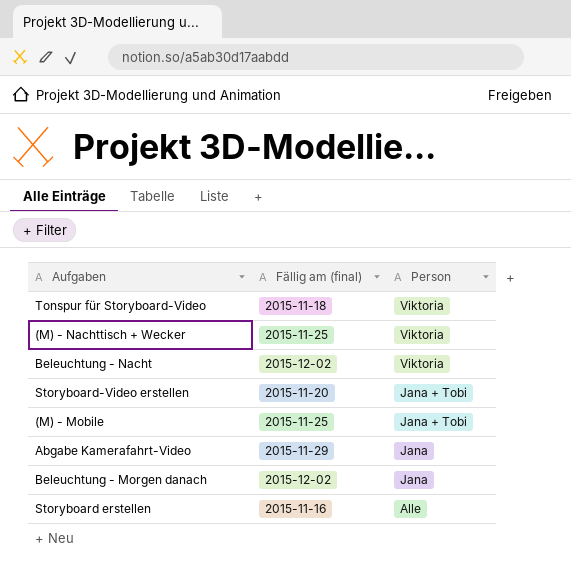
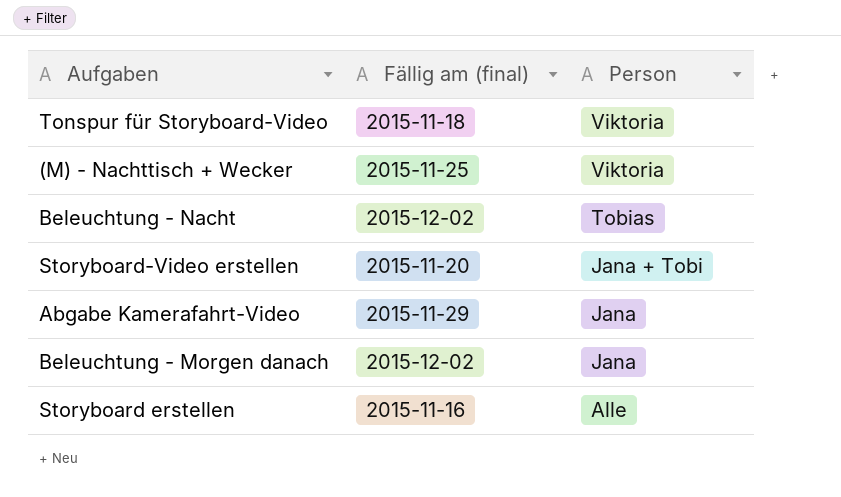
row (M) - Mobile: 2015-11-25 | Jana + Tobi -> none
Beleuchtung - Nacht | Person: Viktoria -> Tobias

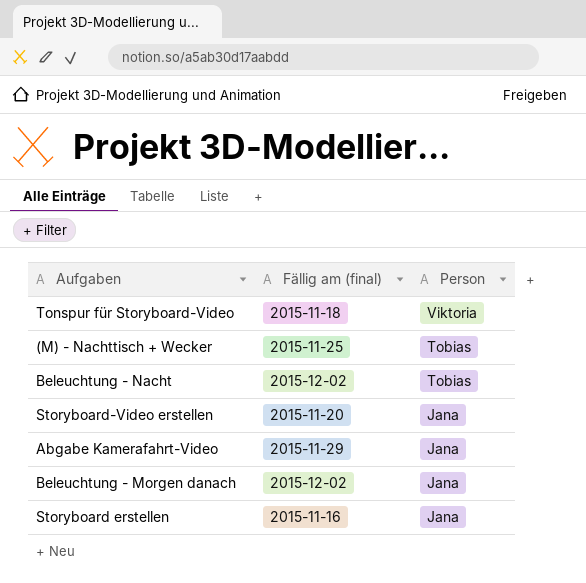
(M) - Nachttisch + Wecker | Person: Viktoria -> Tobias
Storyboard-Video erstellen | Person: Jana + Tobi -> Jana
Storyboard erstellen | Person: Alle -> Jana

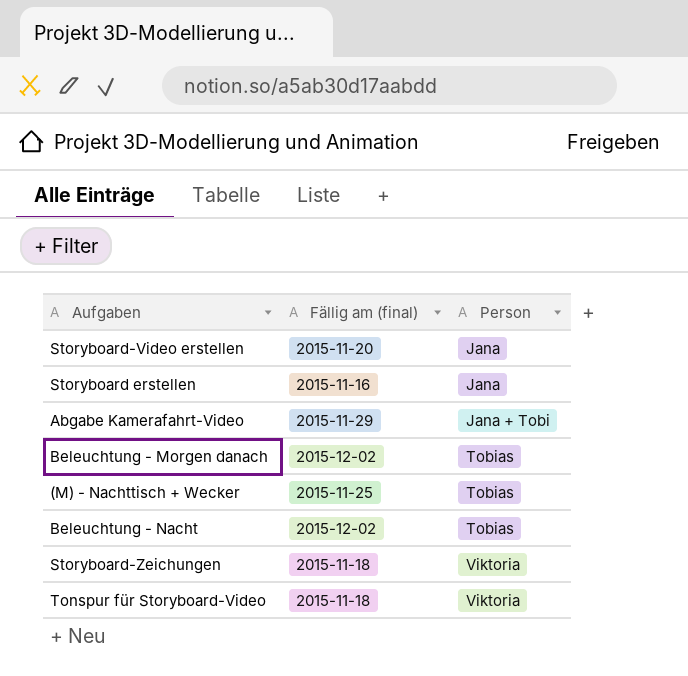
row order: Person descending -> Person ascending
Abgabe Kamerafahrt-Video | Person: Jana -> Jana + Tobi
Beleuchtung - Morgen danach | Person: Jana -> Tobias
row Storyboard-Zeichungen: none -> 2015-11-18 | Viktoria

